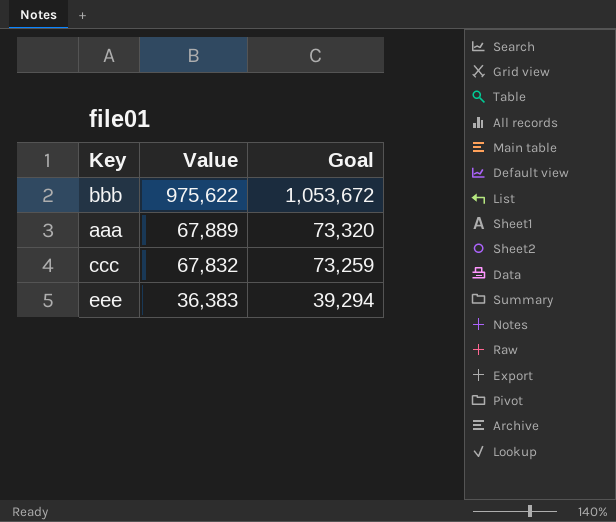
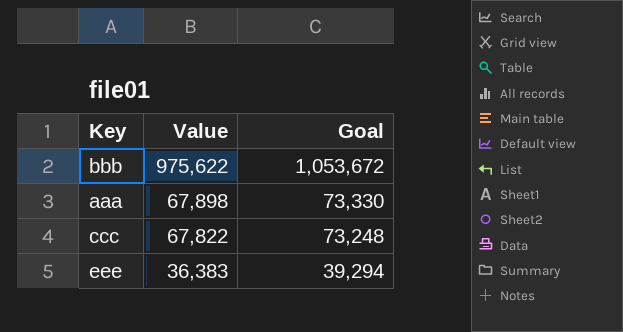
aaa | Value: 67,889 -> 67,898
aaa | Goal: 73,320 -> 73,330
ccc | Value: 67,832 -> 67,822
ccc | Goal: 73,259 -> 73,248

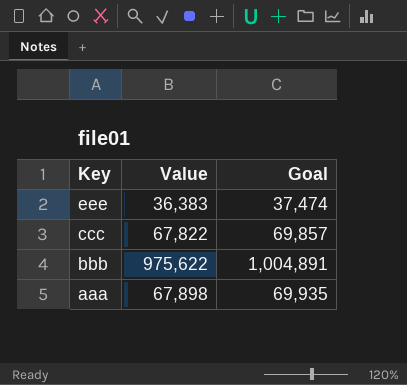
row order: Value descending -> Key descending
column Goal | formula: [Value] * 1.08 -> [Value] * 1.03

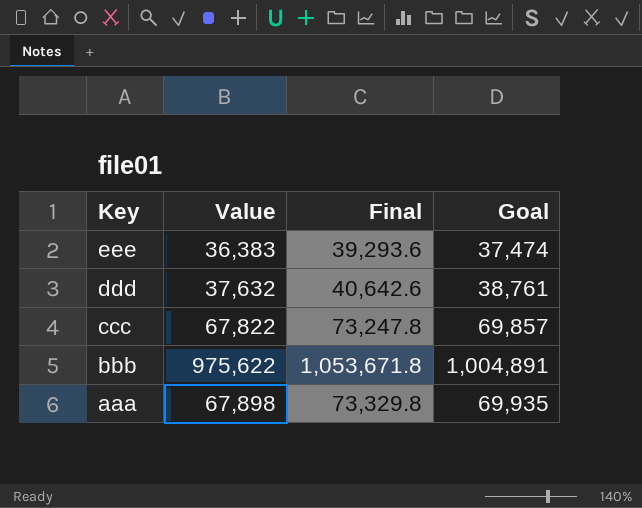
column Final | formula: none -> [Value] * 1.08
row ddd: none -> 37,632 | 40,642.6 | 38,761

